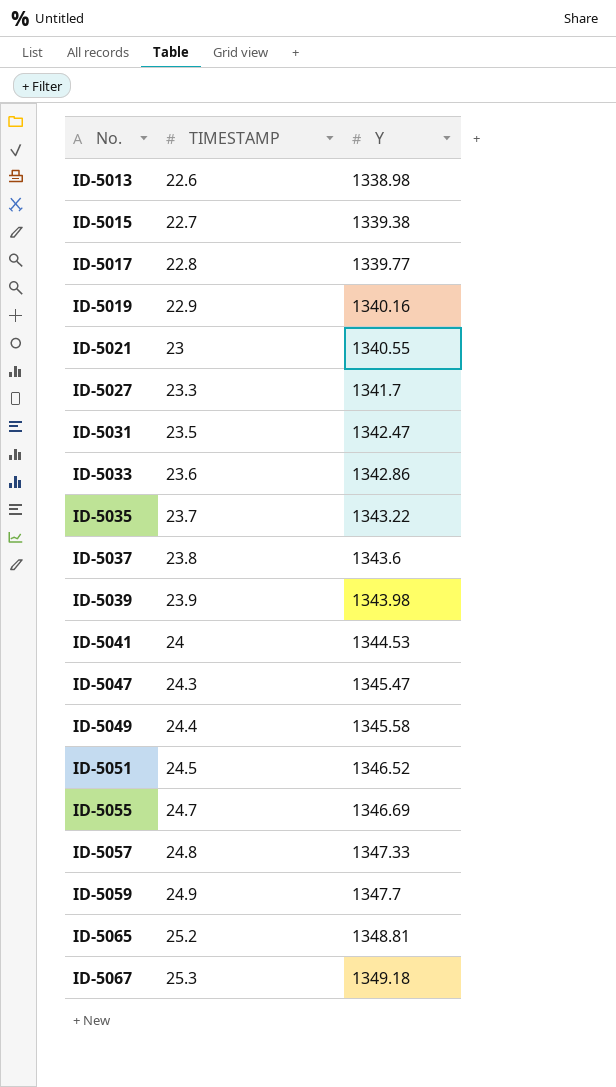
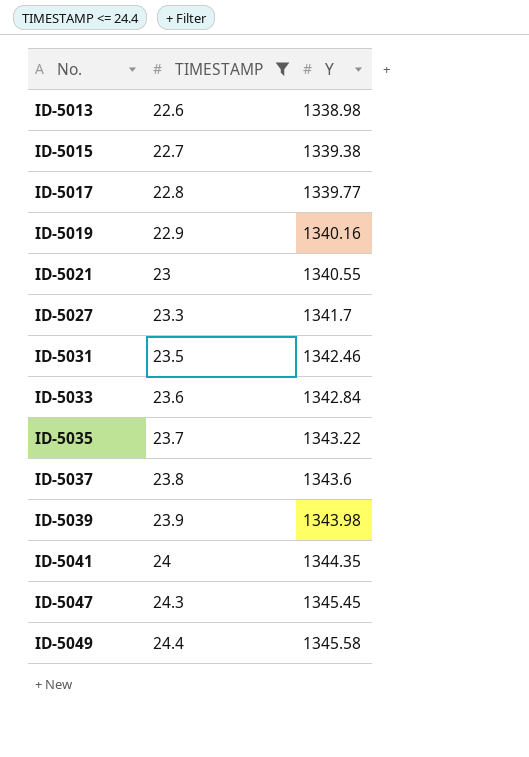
filter: none -> TIMESTAMP <= 24.4
ID-5031 | Y: 1342.47 -> 1342.46
ID-5033 | Y: 1342.86 -> 1342.84
ID-5041 | Y: 1344.53 -> 1344.35
ID-5047 | Y: 1345.47 -> 1345.45

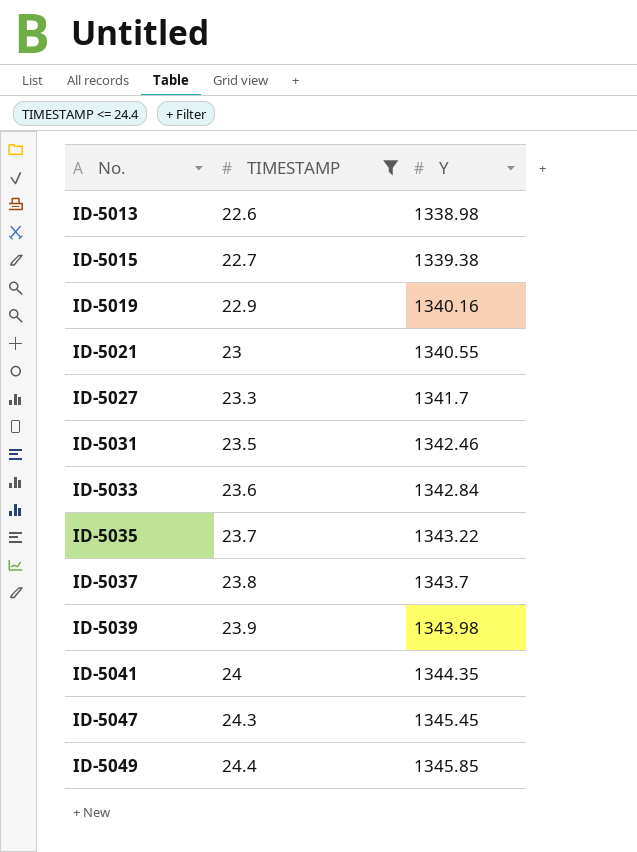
row ID-5017: 22.8 | 1339.77 -> none
ID-5037 | Y: 1343.6 -> 1343.7
ID-5049 | Y: 1345.58 -> 1345.85

